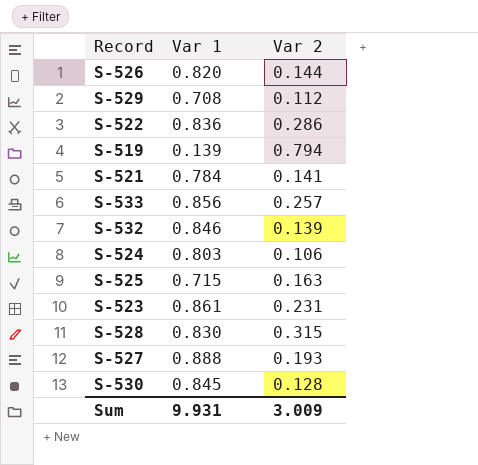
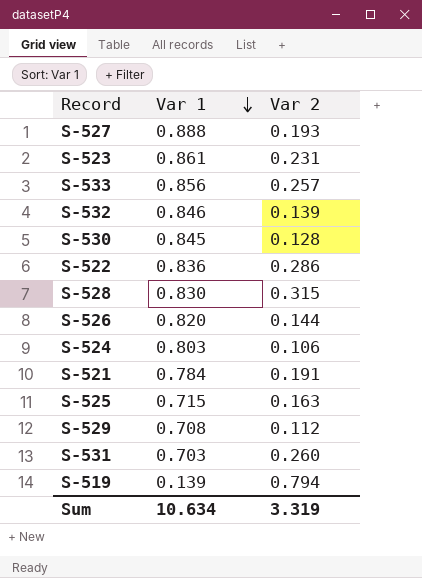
row order: none -> Var 1 descending
S-521 | Var 2: 0.141 -> 0.191
row S-531: none -> 0.703 | 0.260
Sum | Var 1: 9.931 -> 10.634
Sum | Var 2: 3.009 -> 3.319

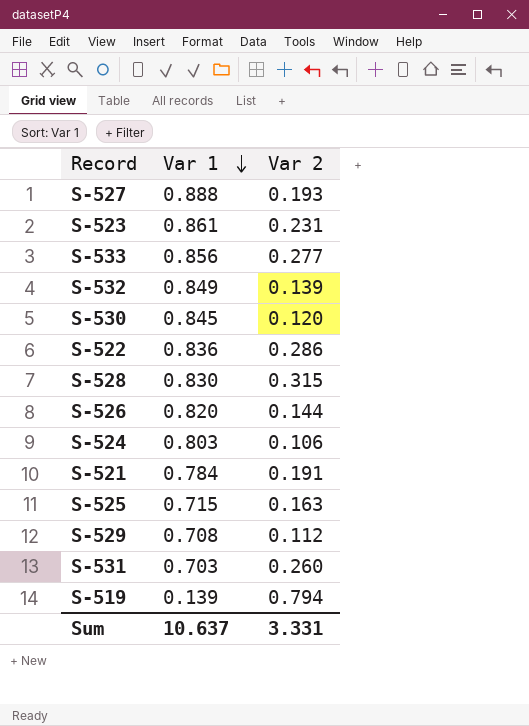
S-533 | Var 2: 0.257 -> 0.277
S-532 | Var 1: 0.846 -> 0.849
S-530 | Var 2: 0.128 -> 0.120
Sum | Var 1: 10.634 -> 10.637
Sum | Var 2: 3.319 -> 3.331

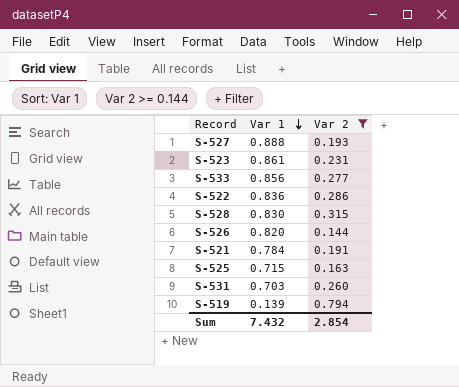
filter: none -> Var 2 >= 0.144
Sum | Var 1: 10.637 -> 7.432
Sum | Var 2: 3.331 -> 2.854

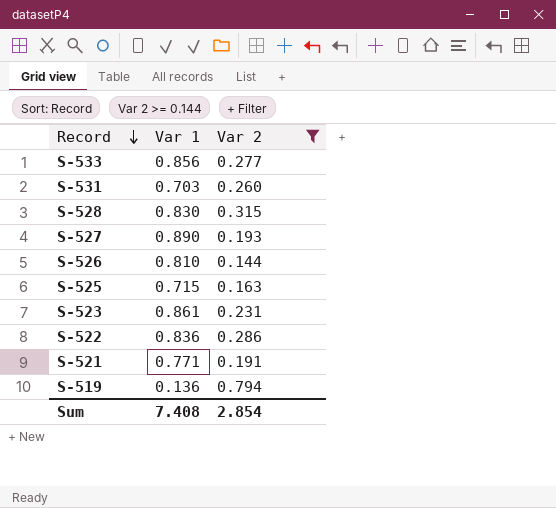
row order: Var 1 descending -> Record descending
S-527 | Var 1: 0.888 -> 0.890
S-526 | Var 1: 0.820 -> 0.810
S-521 | Var 1: 0.784 -> 0.771
S-519 | Var 1: 0.139 -> 0.136
Sum | Var 1: 7.432 -> 7.408

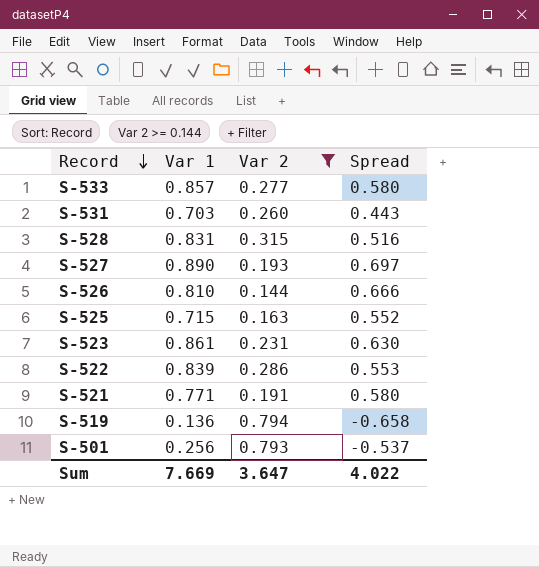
column Spread | formula: none -> [Var 1] - [Var 2]
S-533 | Var 1: 0.856 -> 0.857
S-528 | Var 1: 0.830 -> 0.831
S-522 | Var 1: 0.836 -> 0.839
row S-501: none -> 0.256 | 0.793 | -0.537
Sum | Var 1: 7.408 -> 7.669
Sum | Var 2: 2.854 -> 3.647

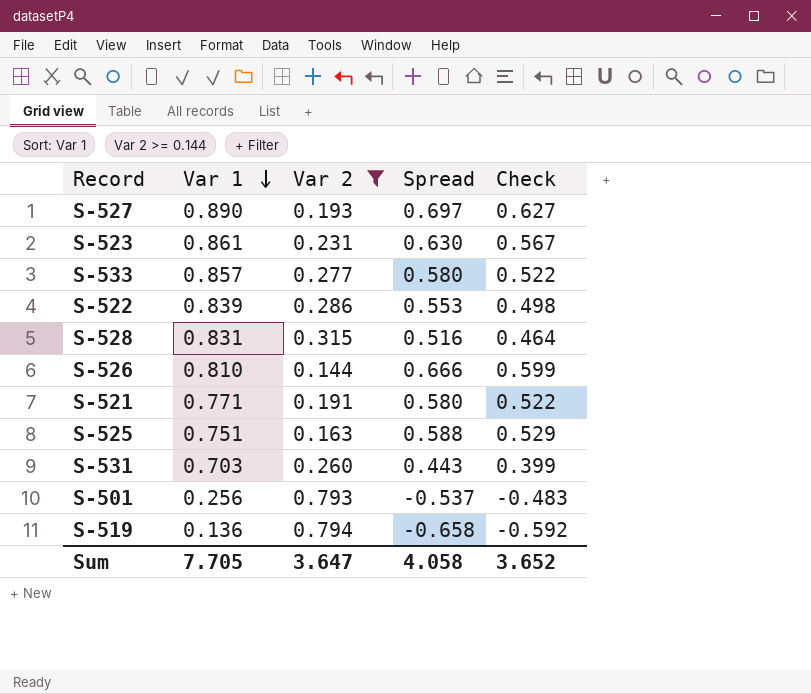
row order: Record descending -> Var 1 descending
column Check | formula: none -> [Spread] * 0.9
S-525 | Var 1: 0.715 -> 0.751
S-525 | Spread: 0.552 -> 0.588
Sum | Var 1: 7.669 -> 7.705
Sum | Spread: 4.022 -> 4.058

